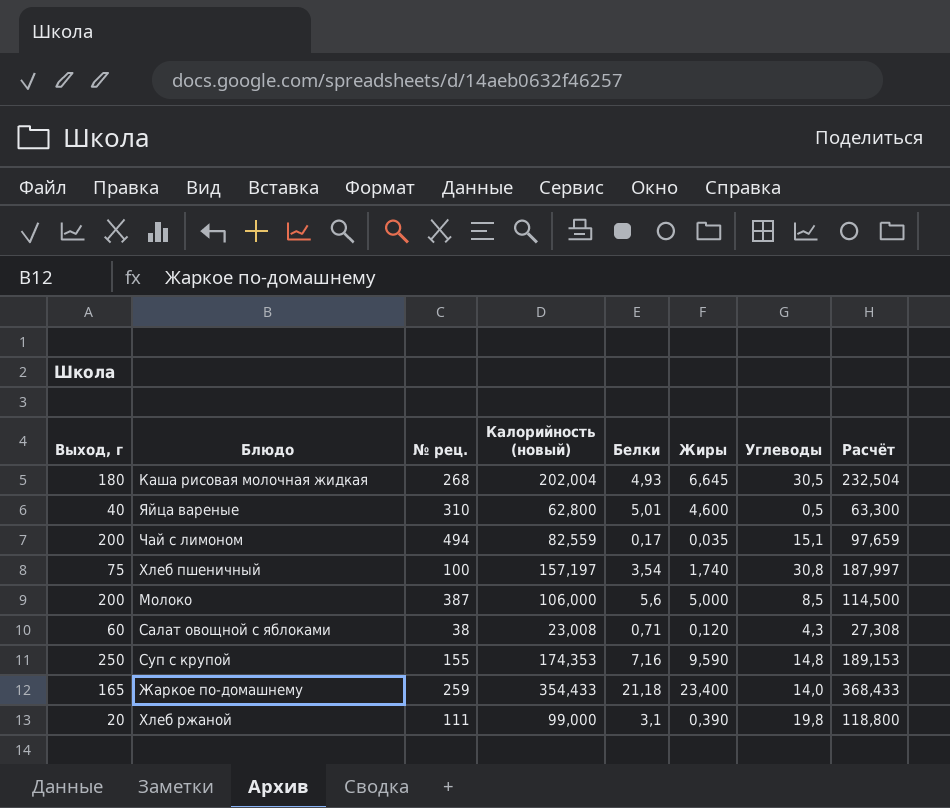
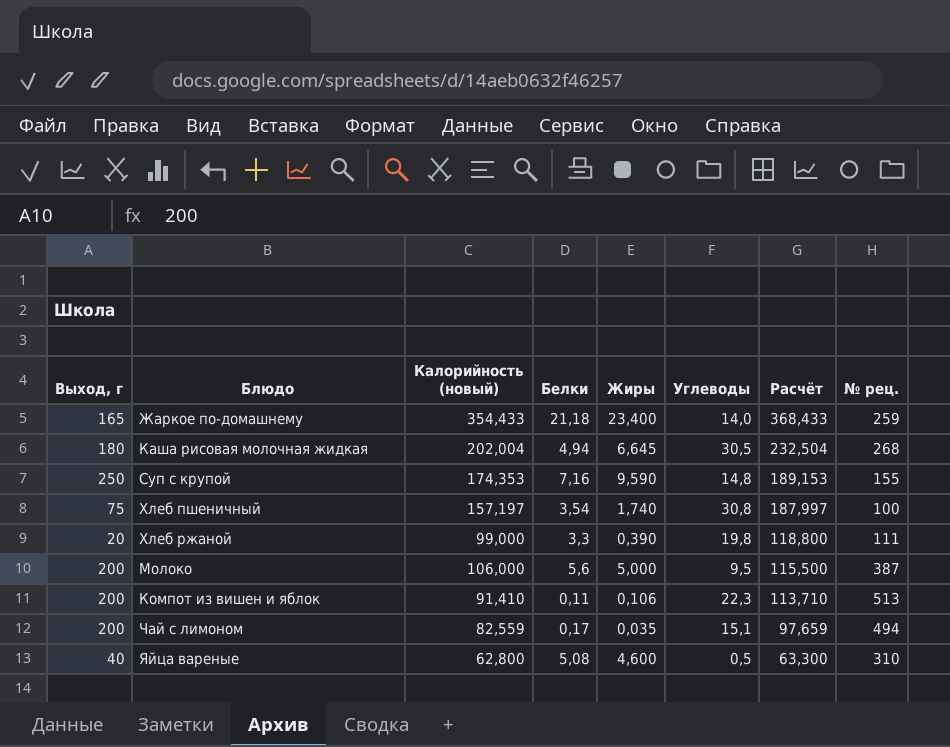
row order: none -> Расчёт descending
column № рец. | position: 3 -> 8
row Салат овощной с яблоками: 60 | 38 | 23,008 | 0,71 | 0,120 | 4,3 | 27,308 -> none
Каша рисовая молочная жидкая | Белки: 4,93 -> 4,94
Хлеб ржаной | Белки: 3,1 -> 3,3
Молоко | Углеводы: 8,5 -> 9,5
Молоко | Расчёт: 114,500 -> 115,500
row Компот из вишен и яблок: none -> 200 | 91,410 | 0,11 | 0,106 | 22,3 | 113,710 | 513
Яйца вареные | Белки: 5,01 -> 5,08

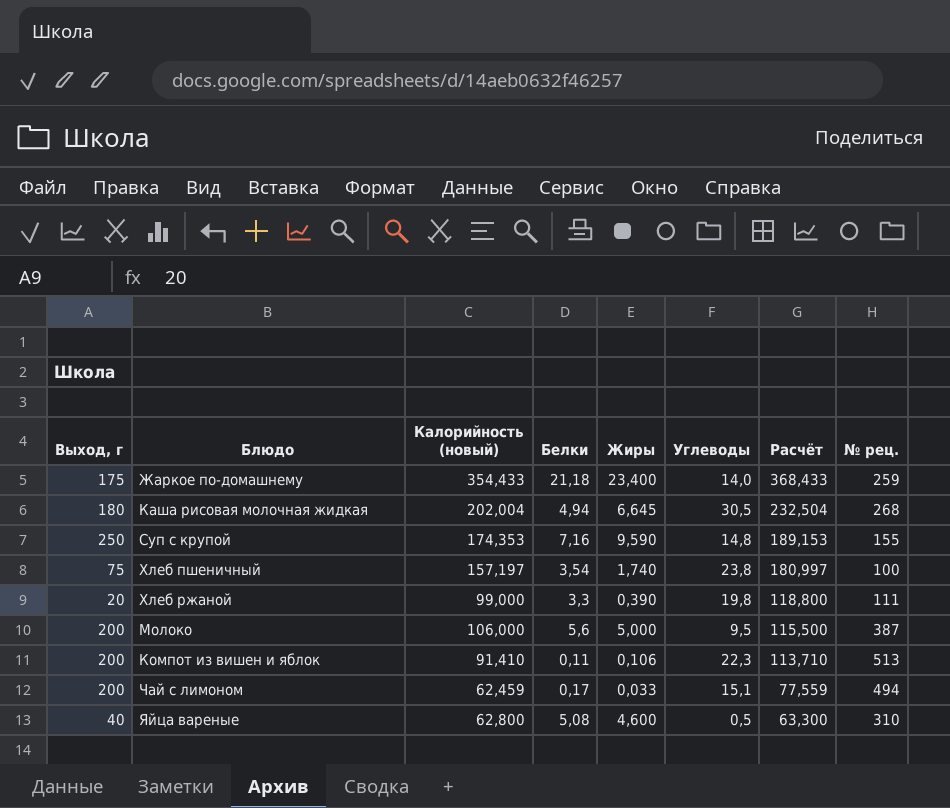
Жаркое по-домашнему | Выход, г: 165 -> 175
Хлеб пшеничный | Углеводы: 30,8 -> 23,8
Хлеб пшеничный | Расчёт: 187,997 -> 180,997
Чай с лимоном | Калорийность (новый): 82,559 -> 62,459
Чай с лимоном | Жиры: 0,035 -> 0,033
Чай с лимоном | Расчёт: 97,659 -> 77,559

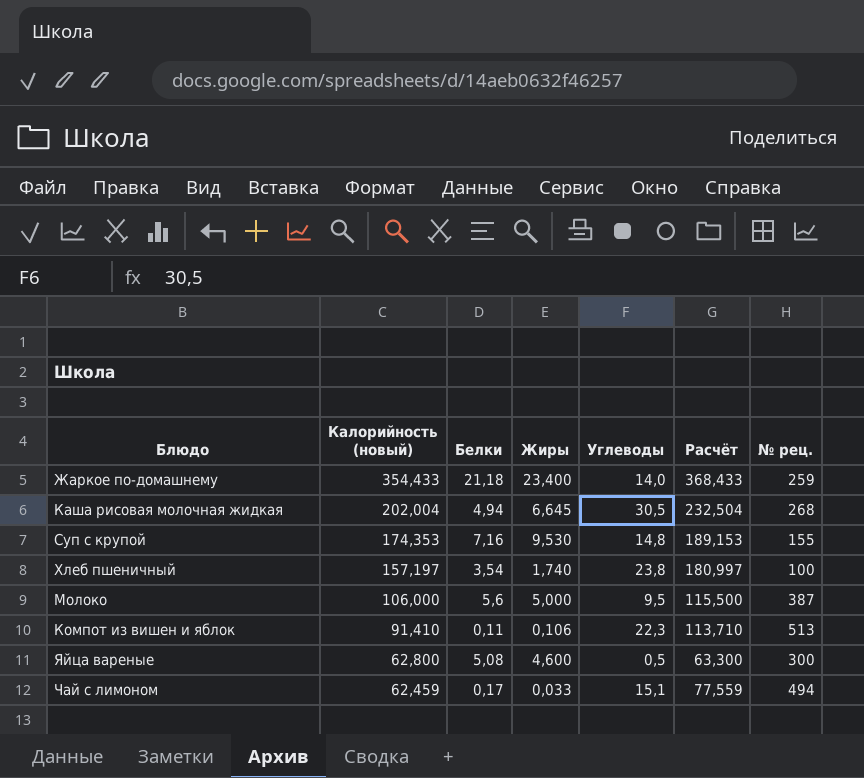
row order: Расчёт descending -> Калорийность (новый) descending
column Выход, г | position: 1 -> none
row Хлеб ржаной: 20 | 99,000 | 3,3 | 0,390 | 19,8 | 118,800 | 111 -> none
Суп с крупой | Жиры: 9,590 -> 9,530
Яйца вареные | № рец.: 310 -> 300

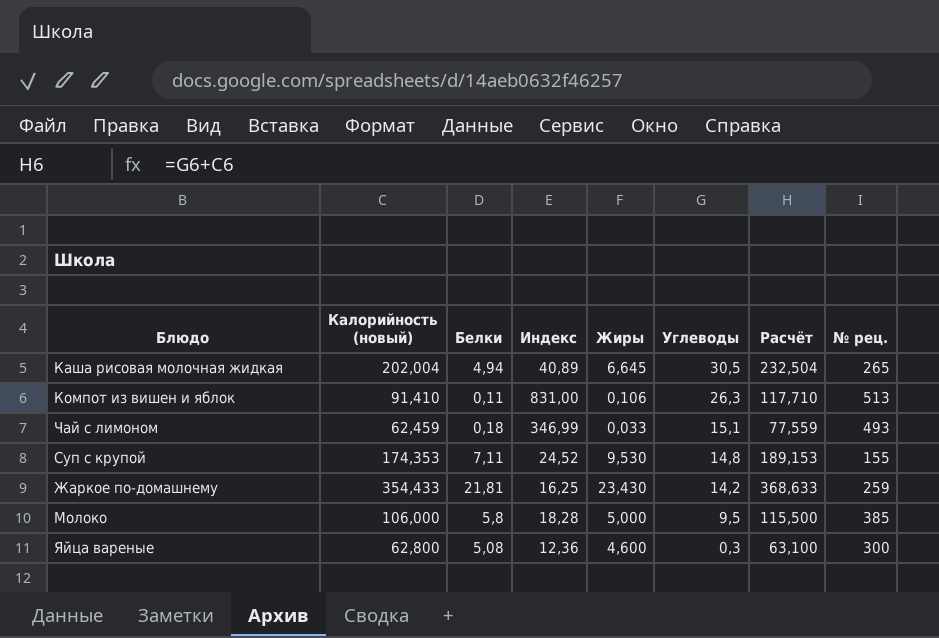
row order: Калорийность (новый) descending -> Углеводы descending
column Индекс | formula: none -> [Калорийность (новый)] / [Белки]
row Хлеб пшеничный: 157,197 | 3,54 | 1,740 | 23,8 | 180,997 | 100 -> none
Каша рисовая молочная жидкая | № рец.: 268 -> 265
Компот из вишен и яблок | Углеводы: 22,3 -> 26,3
Компот из вишен и яблок | Расчёт: 113,710 -> 117,710
Чай с лимоном | Белки: 0,17 -> 0,18
Чай с лимоном | № рец.: 494 -> 493
Суп с крупой | Белки: 7,16 -> 7,11
Жаркое по-домашнему | Белки: 21,18 -> 21,81
Жаркое по-домашнему | Жиры: 23,400 -> 23,430
Жаркое по-домашнему | Углеводы: 14,0 -> 14,2
Жаркое по-домашнему | Расчёт: 368,433 -> 368,633
Молоко | Белки: 5,6 -> 5,8
Молоко | № рец.: 387 -> 385
Яйца вареные | Углеводы: 0,5 -> 0,3
Яйца вареные | Расчёт: 63,300 -> 63,100

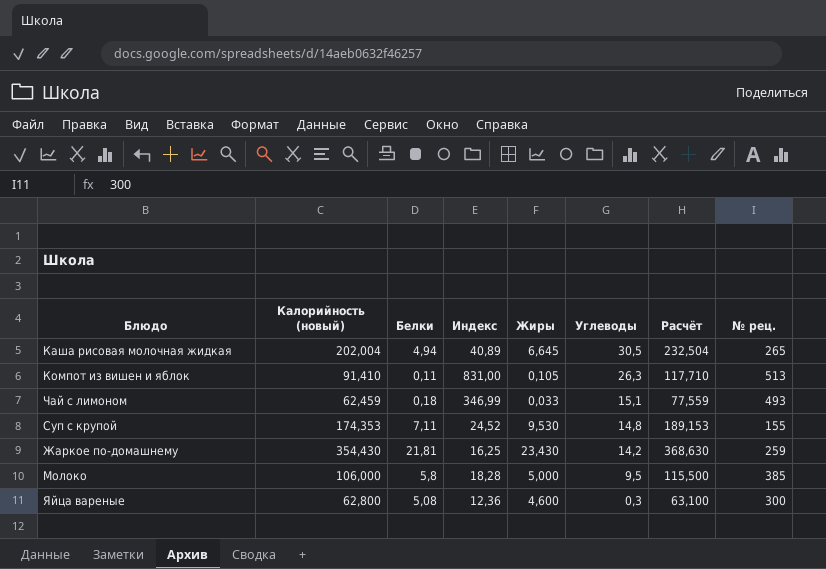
Компот из вишен и яблок | Жиры: 0,106 -> 0,105
Жаркое по-домашнему | Калорийность (новый): 354,433 -> 354,430
Жаркое по-домашнему | Расчёт: 368,633 -> 368,630

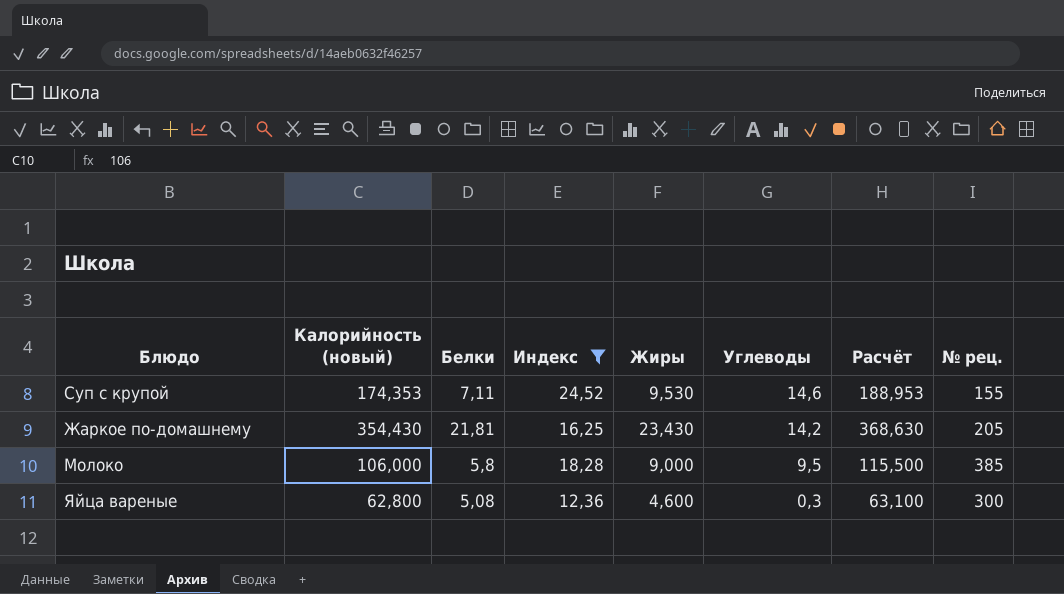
filter: none -> Индекс <= 24,52
Суп с крупой | Углеводы: 14,8 -> 14,6
Суп с крупой | Расчёт: 189,153 -> 188,953
Жаркое по-домашнему | № рец.: 259 -> 205
Молоко | Жиры: 5,000 -> 9,000

